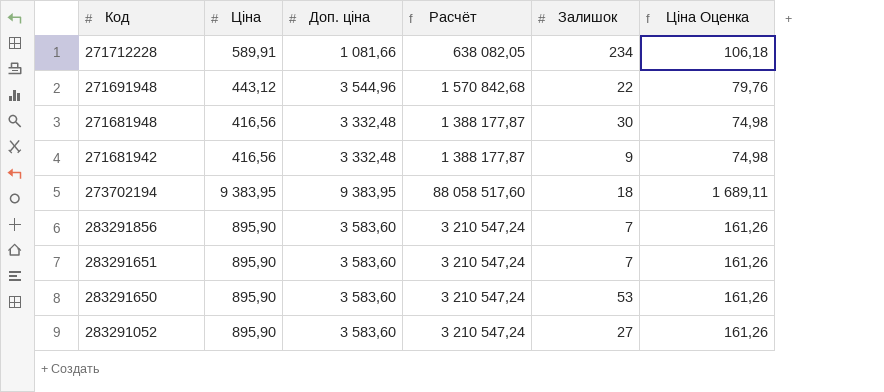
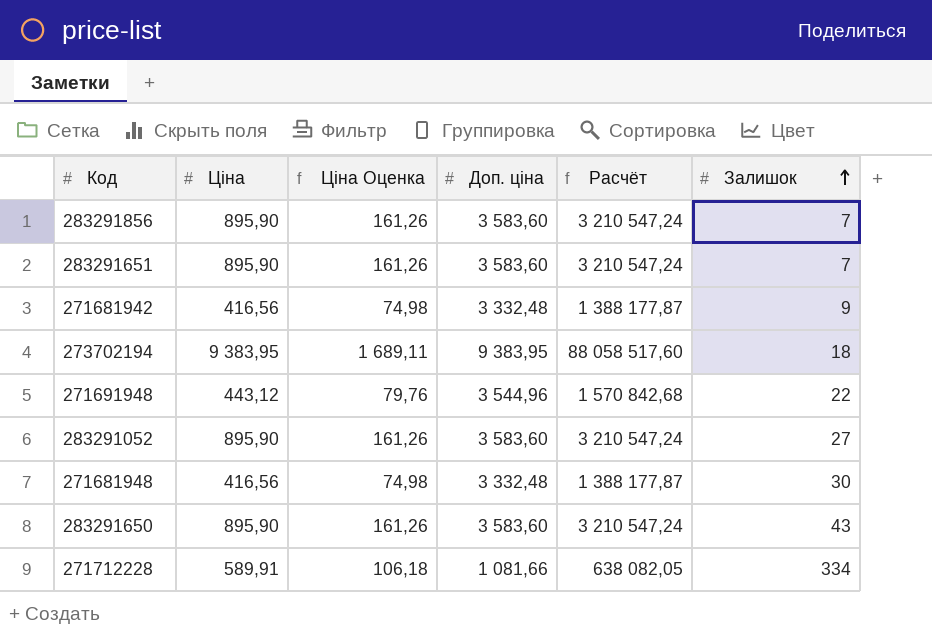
row order: none -> Залишок ascending
column Ціна Оценка | position: 6 -> 3
283291650 | Залишок: 53 -> 43
271712228 | Залишок: 234 -> 334

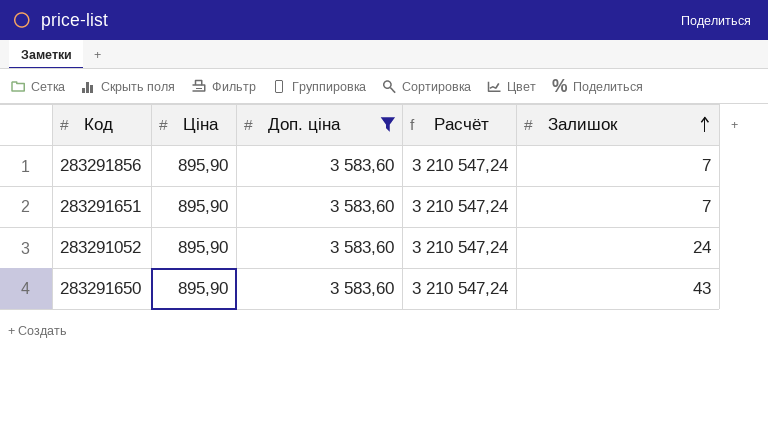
filter: none -> Доп. ціна = 3 583,60
column Ціна Оценка | formula: [Ціна] * 0,18 -> none
283291052 | Залишок: 27 -> 24

